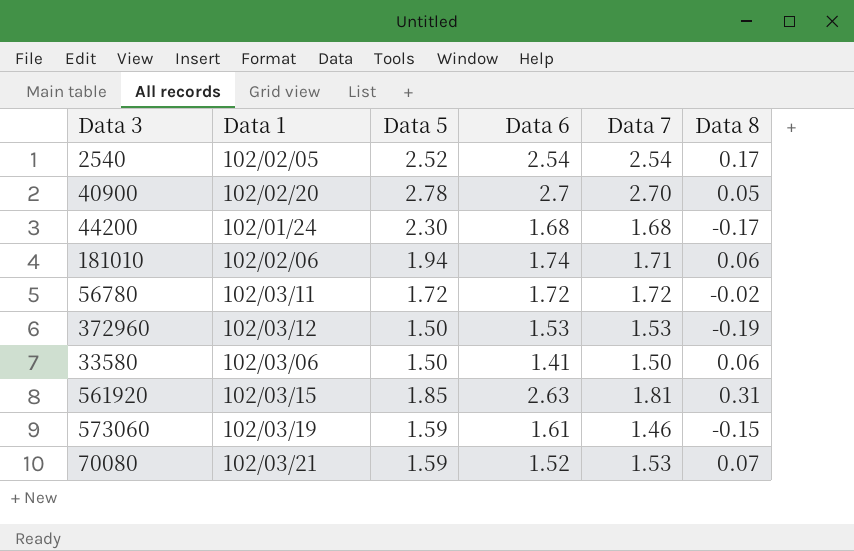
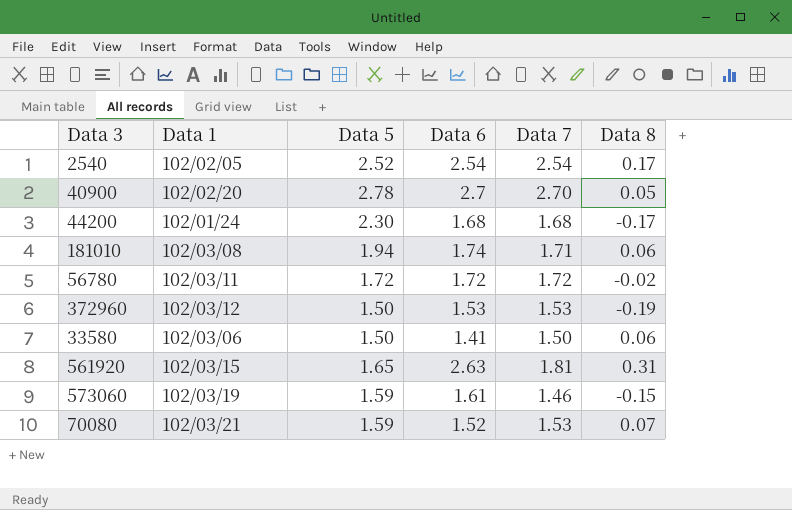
181010 | Data 1: 102/02/06 -> 102/03/08
561920 | Data 5: 1.85 -> 1.65

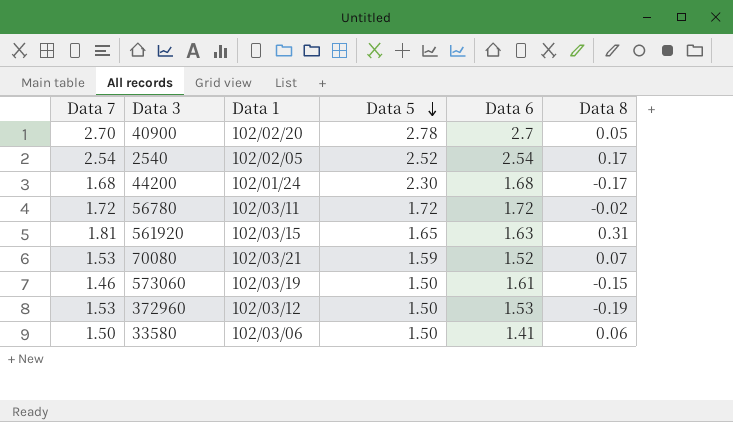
row order: none -> Data 5 descending
column Data 7 | position: 5 -> 1
row 181010: 102/03/08 | 1.94 | 1.74 | 1.71 | 0.06 -> none
561920 | Data 6: 2.63 -> 1.63
573060 | Data 5: 1.59 -> 1.50

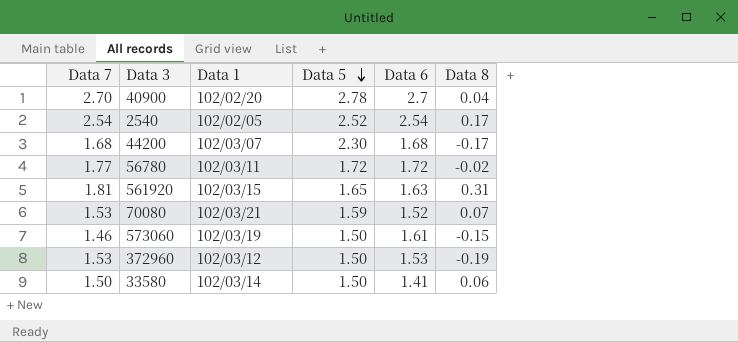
40900 | Data 8: 0.05 -> 0.04
44200 | Data 1: 102/01/24 -> 102/03/07
56780 | Data 7: 1.72 -> 1.77
33580 | Data 1: 102/03/06 -> 102/03/14

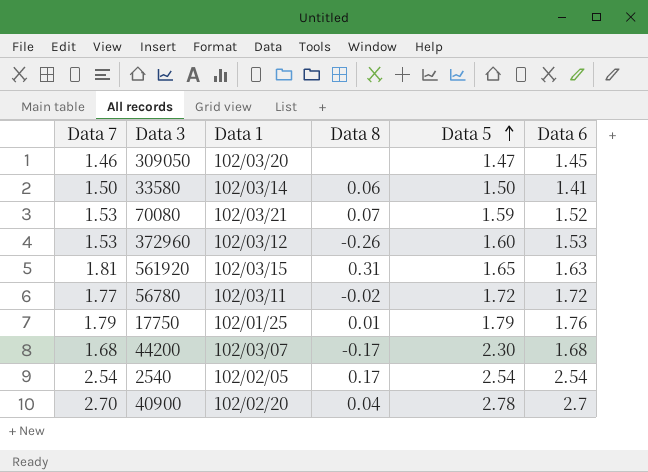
row order: Data 5 descending -> Data 5 ascending
column Data 8 | position: 6 -> 4
row 573060: 1.46 | 102/03/19 | 1.50 | 1.61 | -0.15 -> none
row 309050: none -> 1.46 | 102/03/20 | none | 1.47 | 1.45
372960 | Data 8: -0.19 -> -0.26
372960 | Data 5: 1.50 -> 1.60
row 17750: none -> 1.79 | 102/01/25 | 0.01 | 1.79 | 1.76
2540 | Data 5: 2.52 -> 2.54

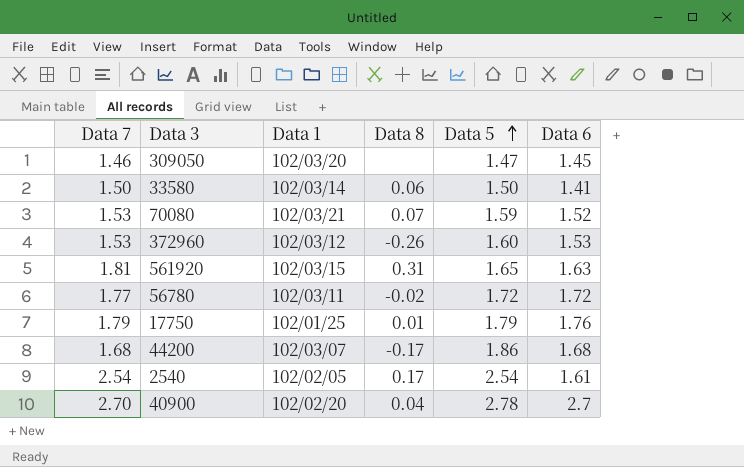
44200 | Data 5: 2.30 -> 1.86
2540 | Data 6: 2.54 -> 1.61

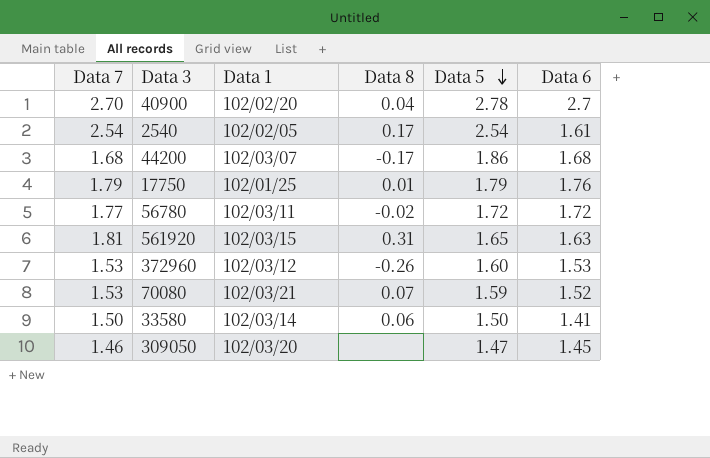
row order: Data 5 ascending -> Data 5 descending

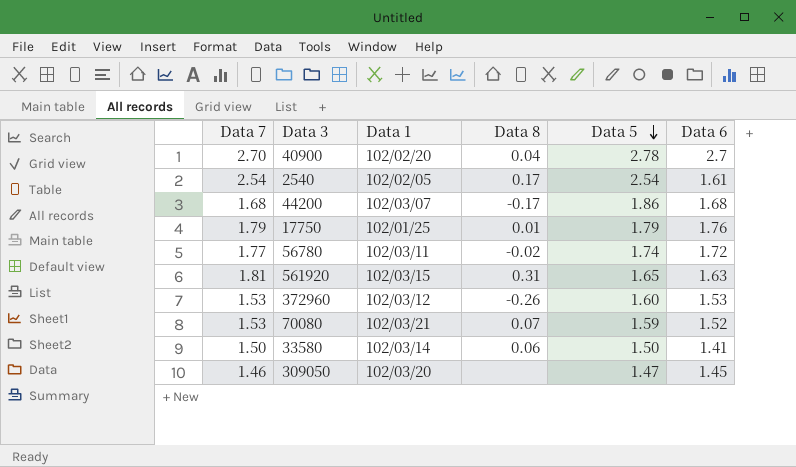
56780 | Data 5: 1.72 -> 1.74

